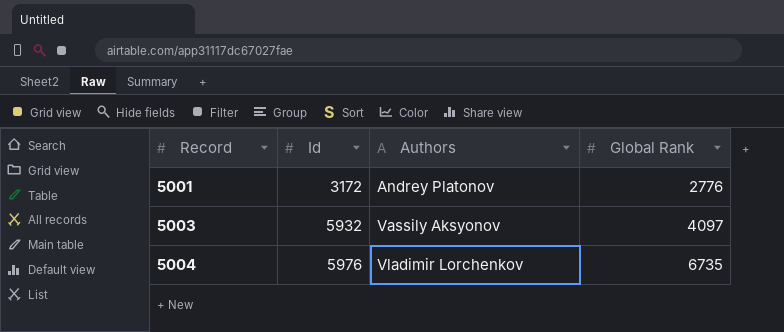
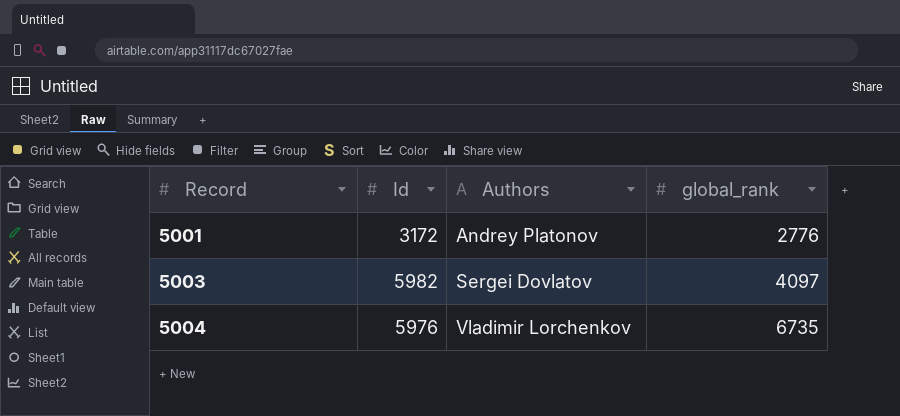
column name: Global Rank -> global_rank
5003 | Id: 5932 -> 5982
5003 | Authors: Vassily Aksyonov -> Sergei Dovlatov

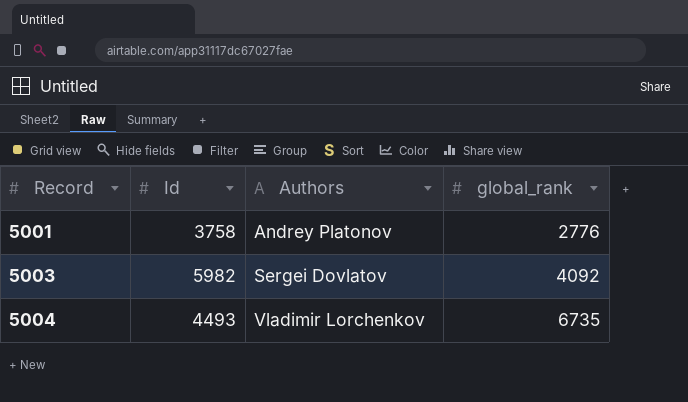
5001 | Id: 3172 -> 3758
5003 | global_rank: 4097 -> 4092
5004 | Id: 5976 -> 4493

